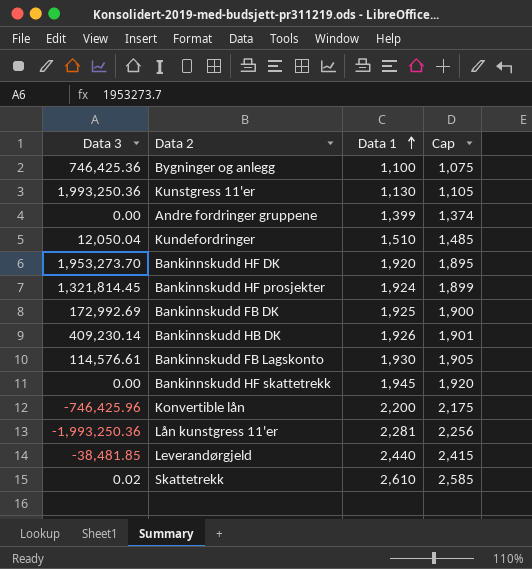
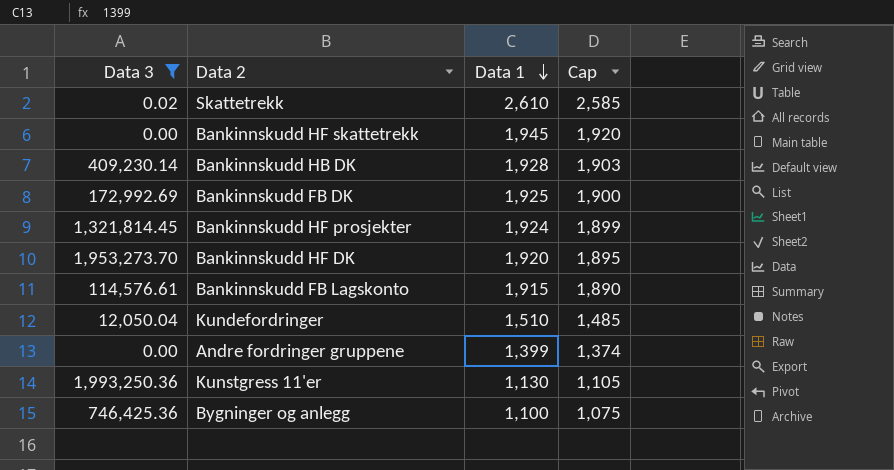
filter: none -> Data 3 >= 0.00
row order: Data 1 ascending -> Data 1 descending
Bankinnskudd HB DK | Data 1: 1,926 -> 1,928
Bankinnskudd HB DK | Cap: 1,901 -> 1,903
Bankinnskudd FB Lagskonto | Data 1: 1,930 -> 1,915
Bankinnskudd FB Lagskonto | Cap: 1,905 -> 1,890

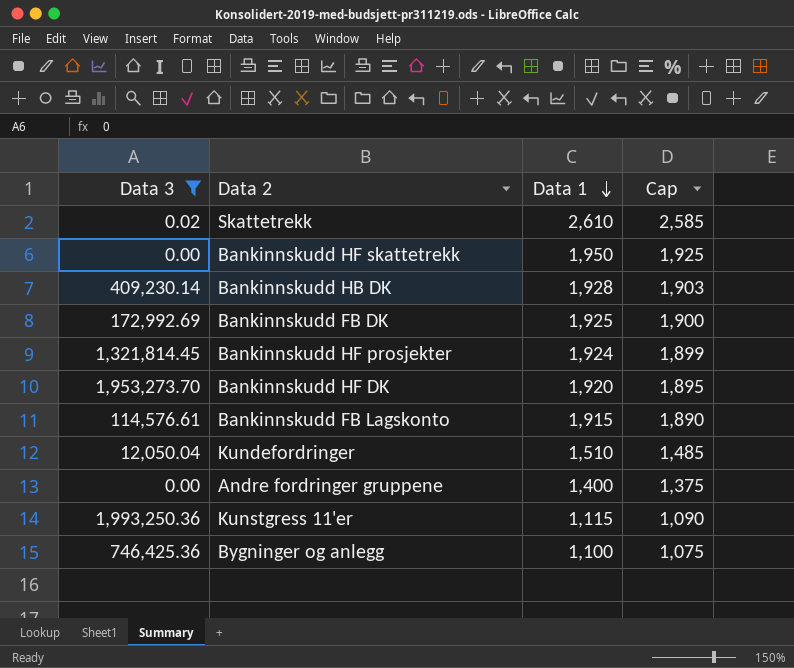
Bankinnskudd HF skattetrekk | Data 1: 1,945 -> 1,950
Bankinnskudd HF skattetrekk | Cap: 1,920 -> 1,925
Andre fordringer gruppene | Data 1: 1,399 -> 1,400
Andre fordringer gruppene | Cap: 1,374 -> 1,375
Kunstgress 11'er | Data 1: 1,130 -> 1,115
Kunstgress 11'er | Cap: 1,105 -> 1,090

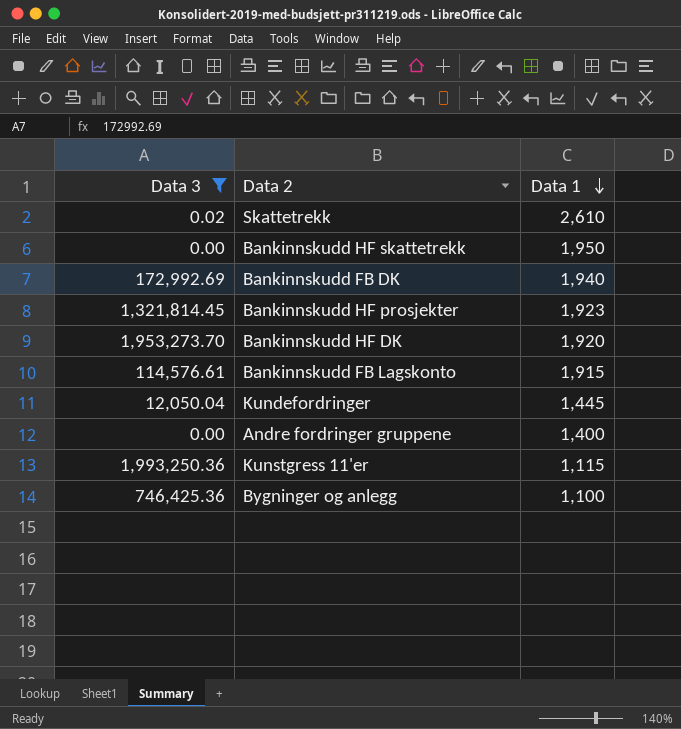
column Cap | formula: [Data 1] - 25 -> none
row Bankinnskudd HB DK: 409,230.14 | 1,928 | 1,903 -> none
Bankinnskudd FB DK | Data 1: 1,925 -> 1,940
Bankinnskudd HF prosjekter | Data 1: 1,924 -> 1,923
Kundefordringer | Data 1: 1,510 -> 1,445

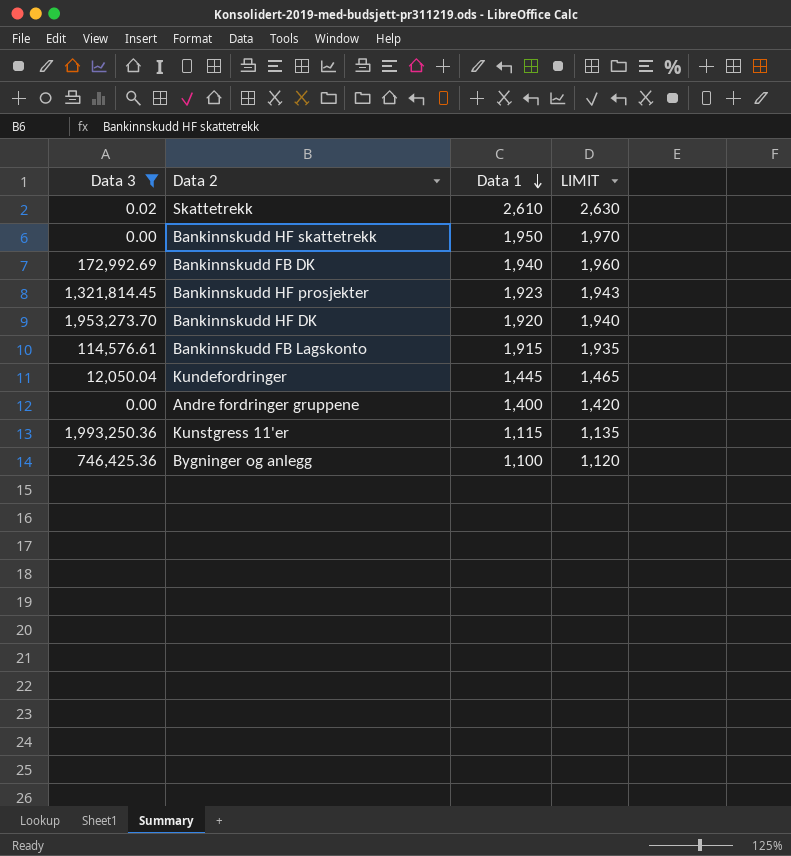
column LIMIT | formula: none -> [Data 1] + 20

